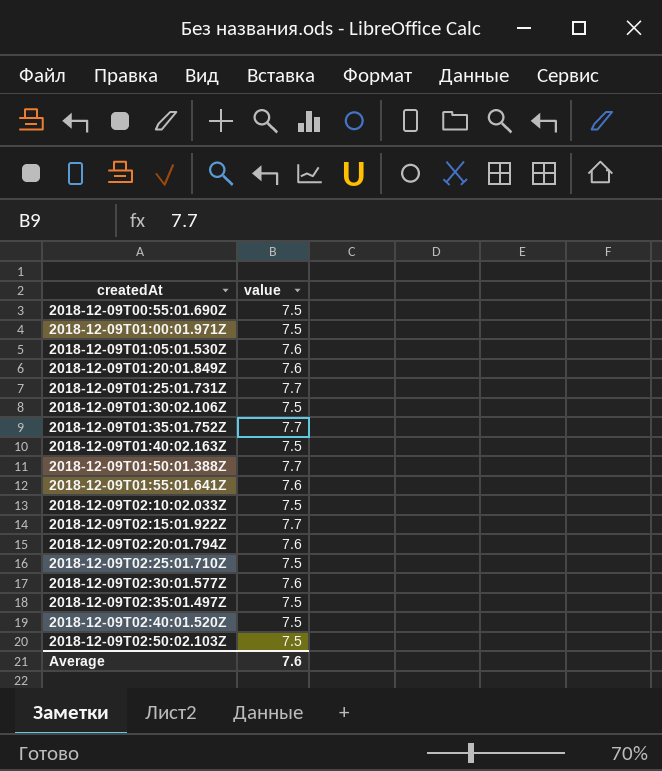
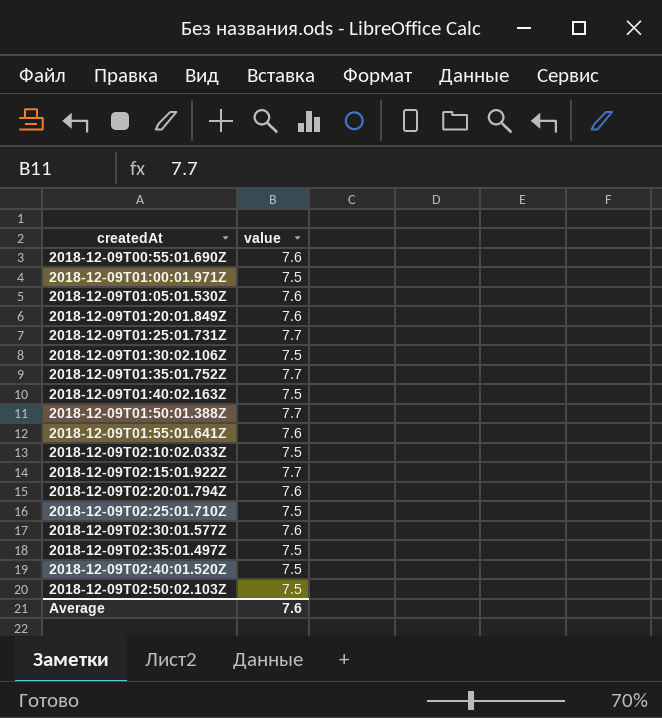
2018-12-09T00:55:01.690Z | value: 7.5 -> 7.6

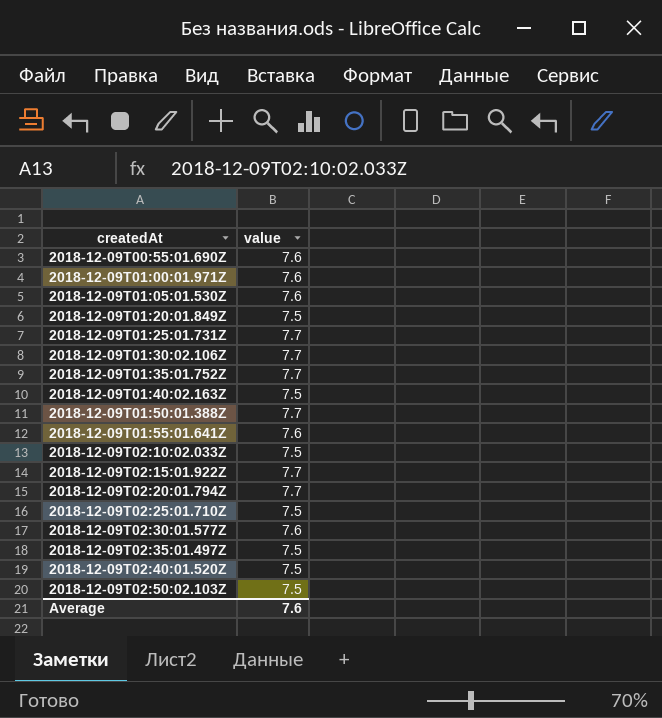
2018-12-09T01:00:01.971Z | value: 7.5 -> 7.6
2018-12-09T01:20:01.849Z | value: 7.6 -> 7.5
2018-12-09T01:30:02.106Z | value: 7.5 -> 7.7
2018-12-09T02:20:01.794Z | value: 7.6 -> 7.7

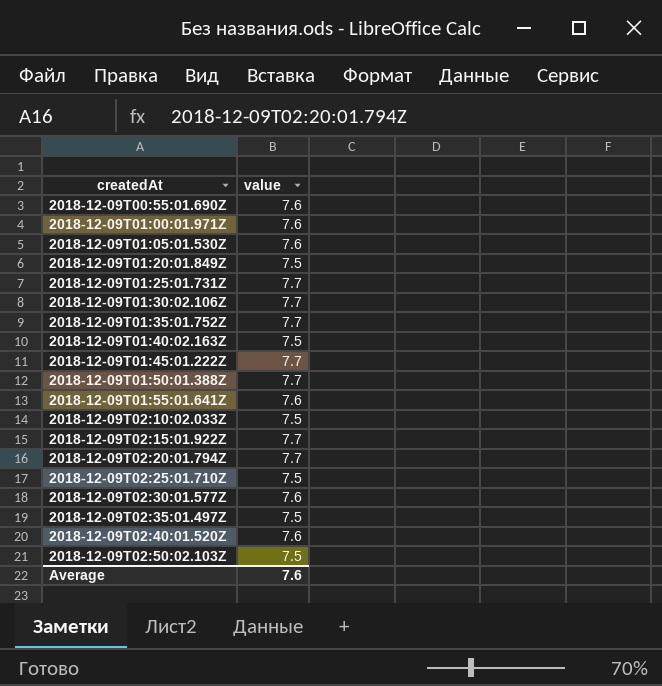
row 2018-12-09T01:45:01.222Z: none -> 7.7
2018-12-09T02:40:01.520Z | value: 7.5 -> 7.6

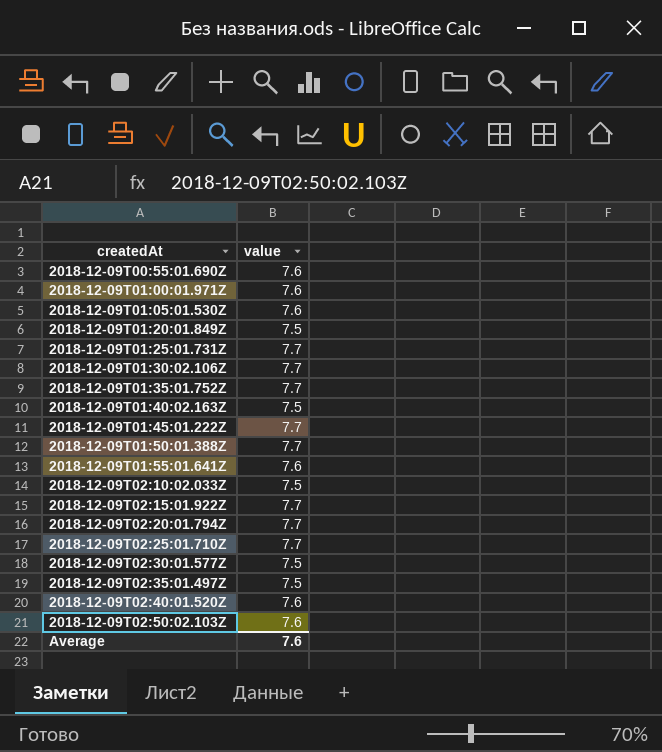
2018-12-09T02:25:01.710Z | value: 7.5 -> 7.7
2018-12-09T02:30:01.577Z | value: 7.6 -> 7.5
2018-12-09T02:50:02.103Z | value: 7.5 -> 7.6

